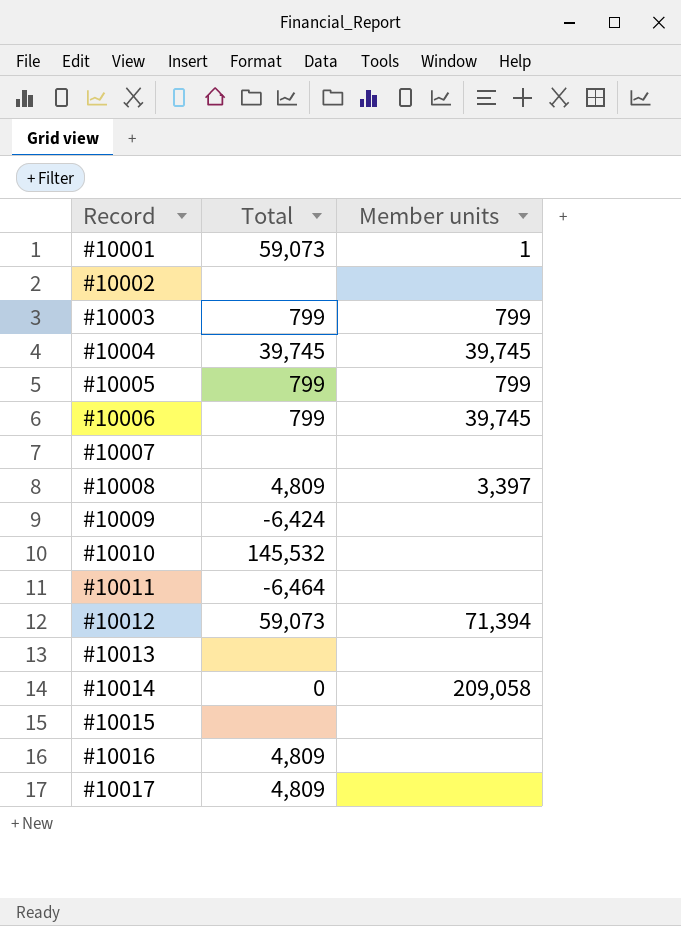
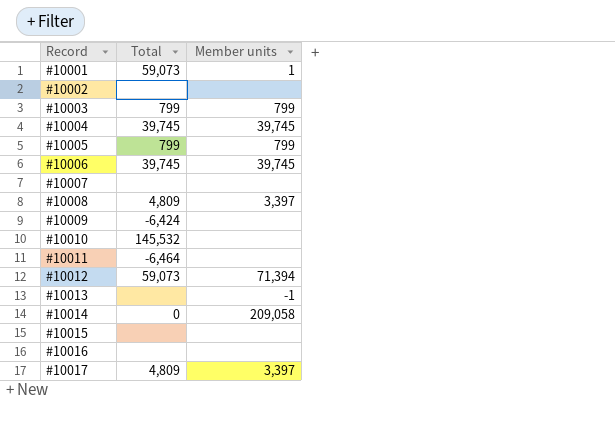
#10006 | Total: 799 -> 39,745
#10013 | Member units: none -> -1
#10016 | Total: 4,809 -> none
#10017 | Member units: none -> 3,397

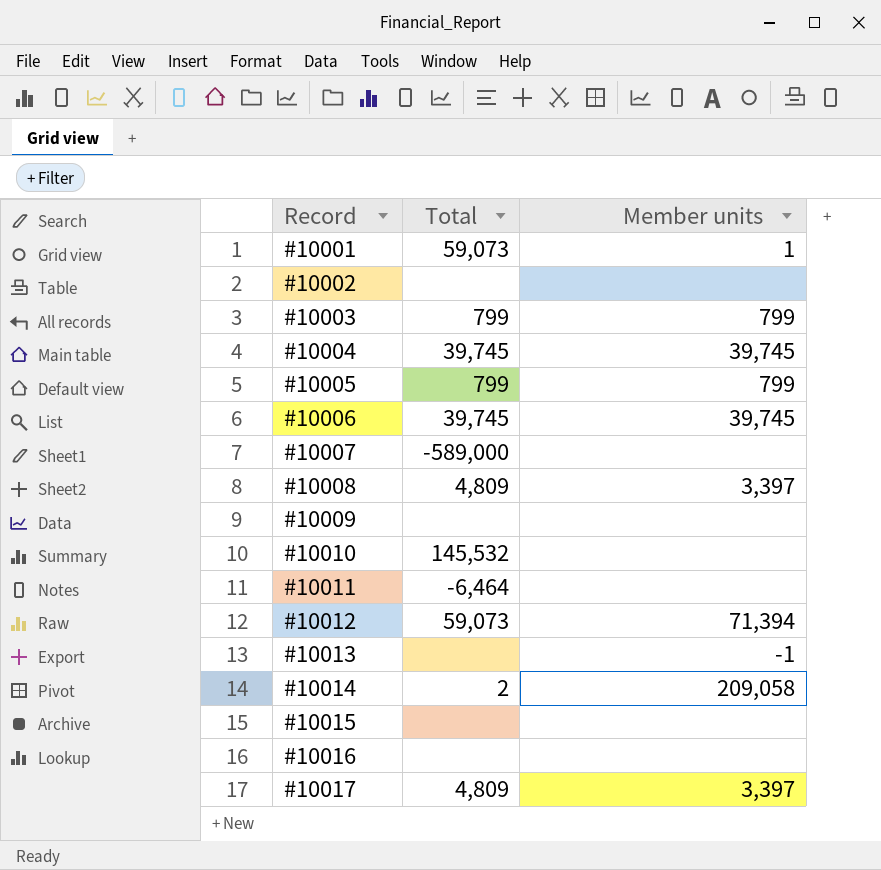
#10007 | Total: none -> -589,000
#10009 | Total: -6,424 -> none
#10014 | Total: 0 -> 2

